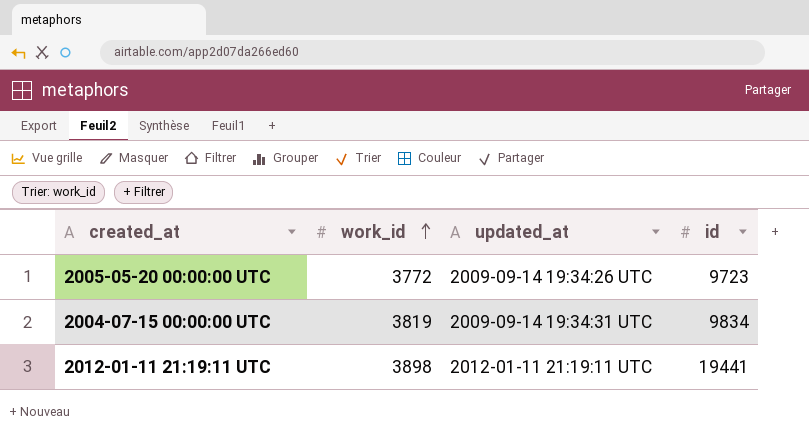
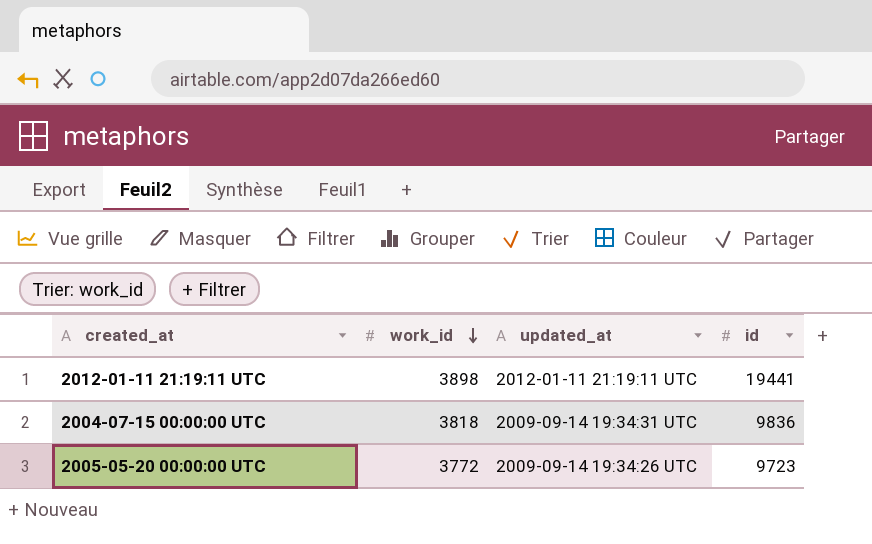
row order: work_id ascending -> work_id descending
2004-07-15 00:00:00 UTC | work_id: 3819 -> 3818
2004-07-15 00:00:00 UTC | id: 9834 -> 9836

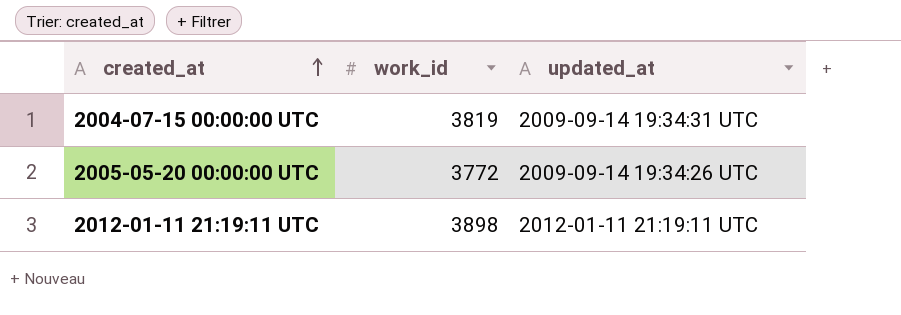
row order: work_id descending -> created_at ascending
column id | position: 4 -> none
2004-07-15 00:00:00 UTC | work_id: 3818 -> 3819

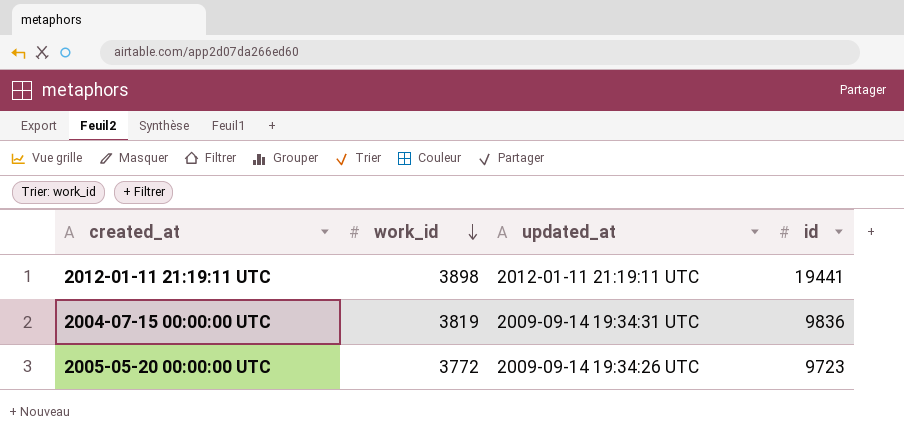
row order: created_at ascending -> work_id descending
column id | position: none -> 4

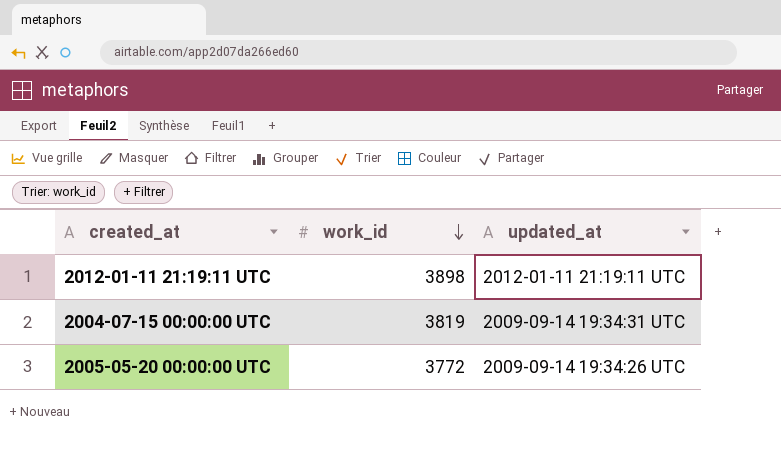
column id | position: 4 -> none

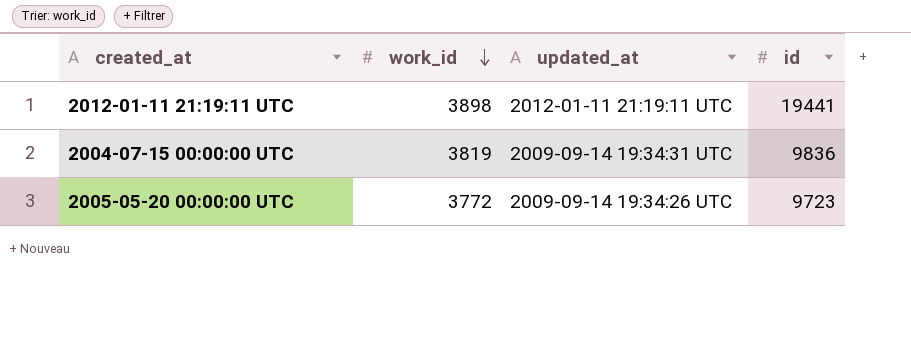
column id | position: none -> 4

